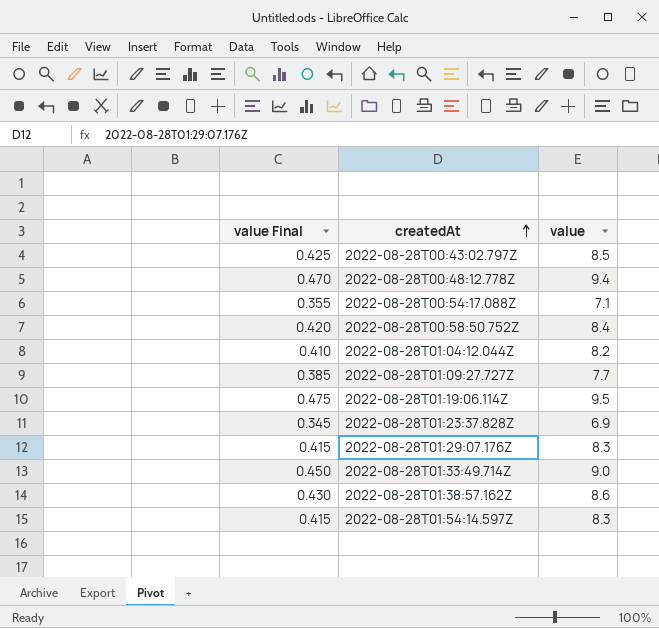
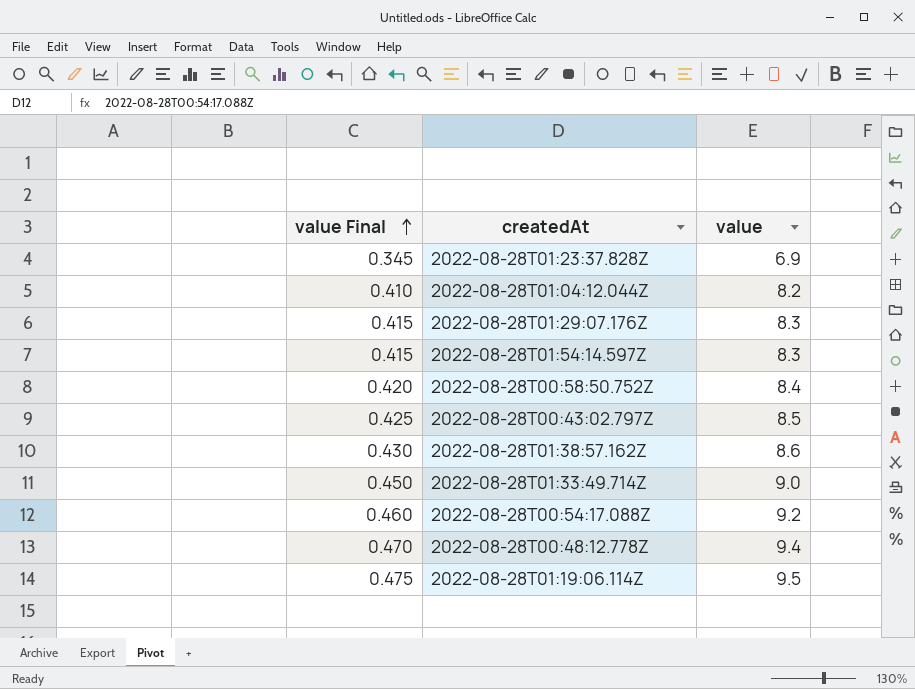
row order: createdAt ascending -> value Final ascending
row 2022-08-28T01:09:27.727Z: 0.385 | 7.7 -> none
2022-08-28T00:54:17.088Z | value Final: 0.355 -> 0.460
2022-08-28T00:54:17.088Z | value: 7.1 -> 9.2

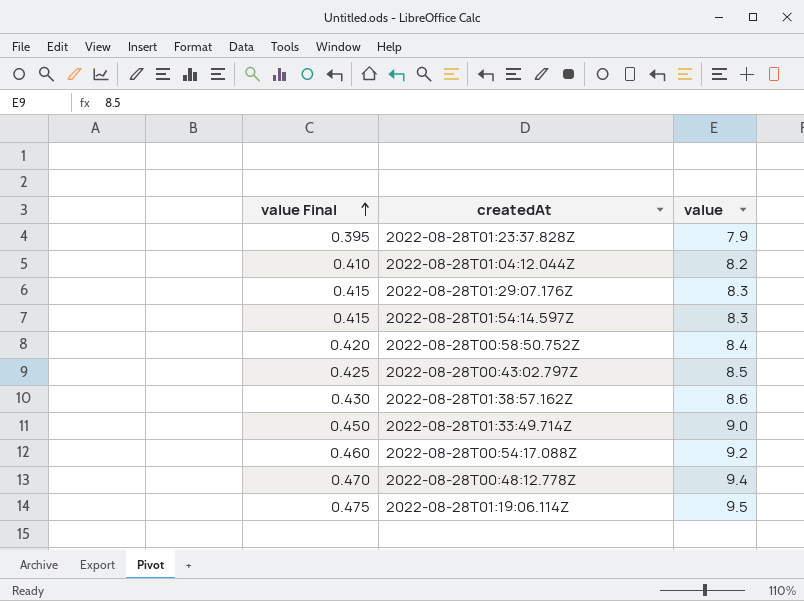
2022-08-28T01:23:37.828Z | value Final: 0.345 -> 0.395
2022-08-28T01:23:37.828Z | value: 6.9 -> 7.9

